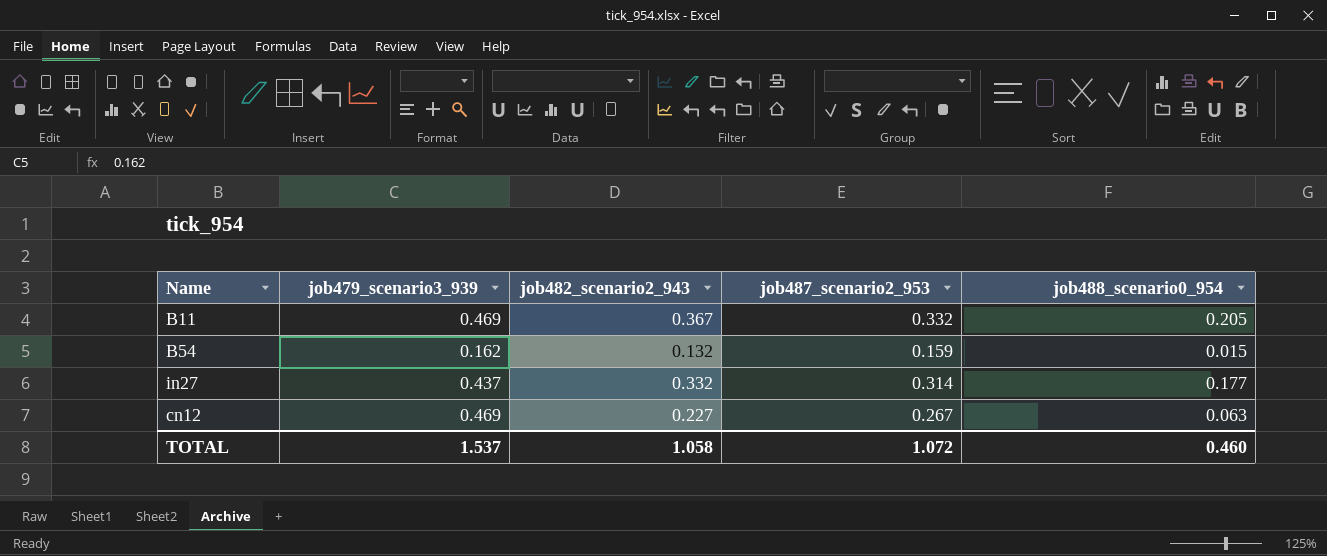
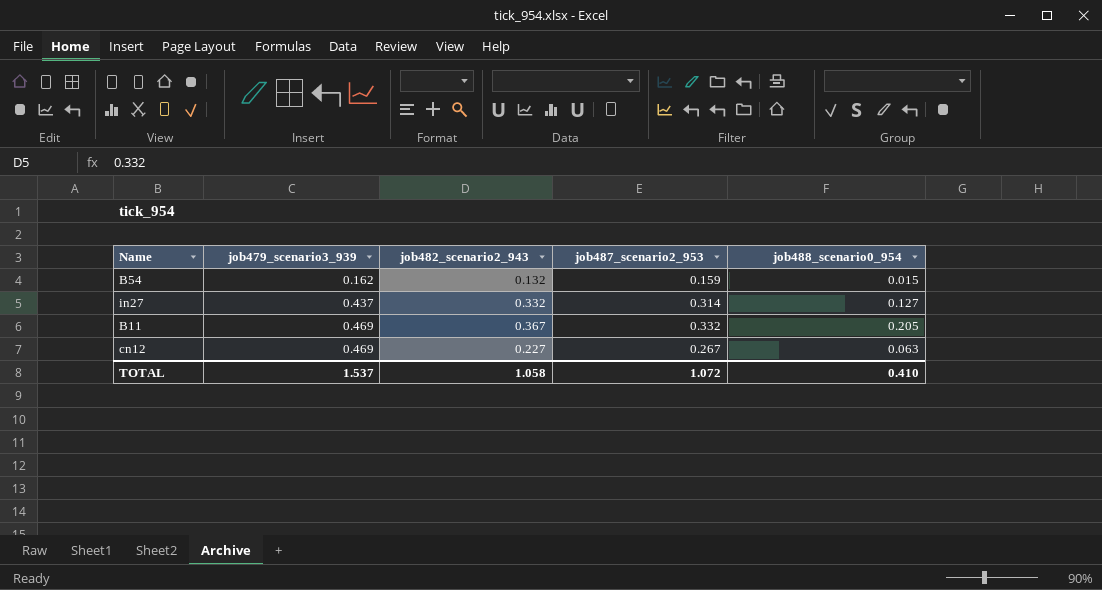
row order: none -> job479_scenario3_939 ascending
in27 | job488_scenario0_954: 0.177 -> 0.127
TOTAL | job488_scenario0_954: 0.460 -> 0.410

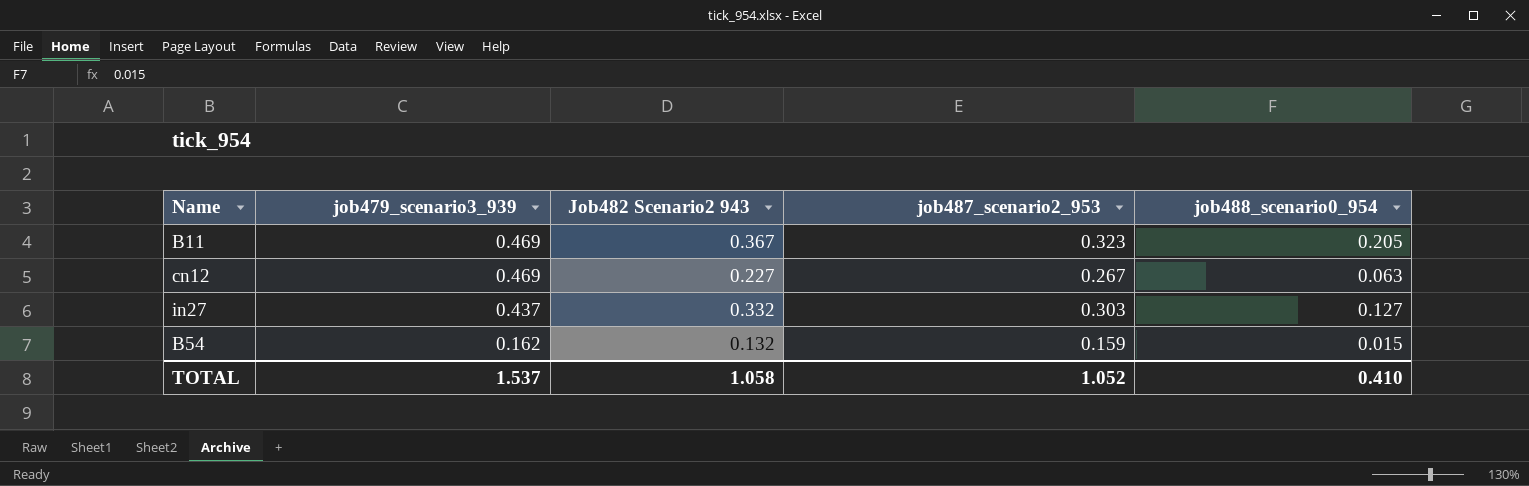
row order: job479_scenario3_939 ascending -> job479_scenario3_939 descending
column name: job482_scenario2_943 -> Job482 Scenario2 943
B11 | job487_scenario2_953: 0.332 -> 0.323
in27 | job487_scenario2_953: 0.314 -> 0.303
TOTAL | job487_scenario2_953: 1.072 -> 1.052

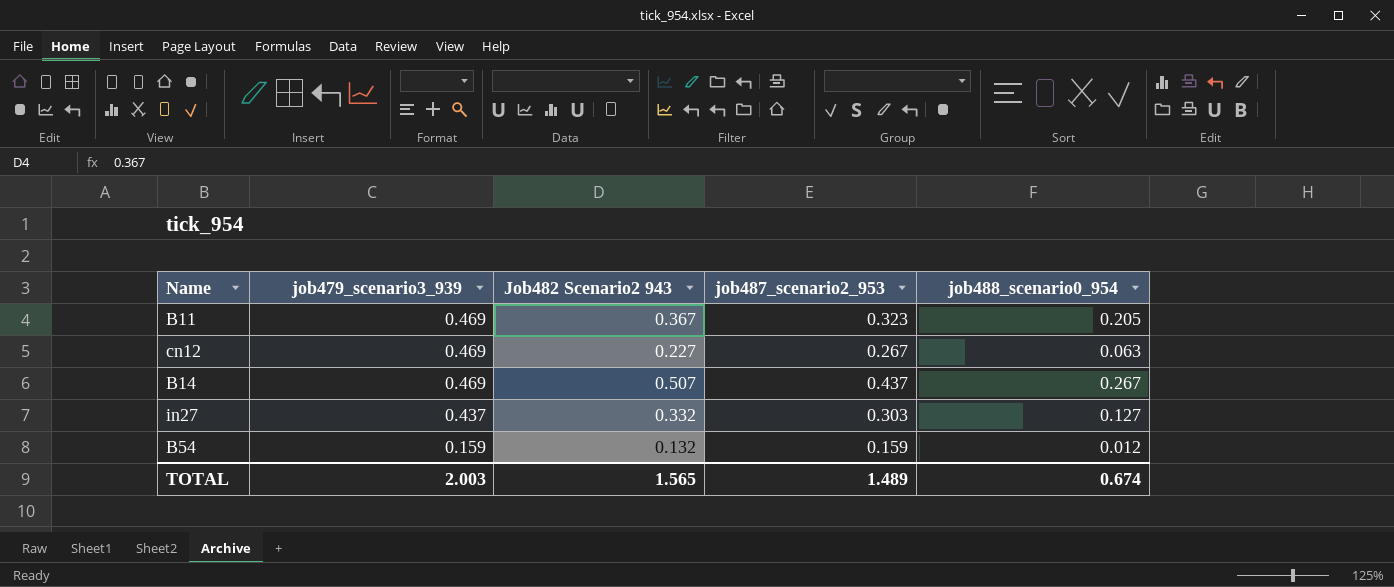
row B14: none -> 0.469 | 0.507 | 0.437 | 0.267
B54 | job479_scenario3_939: 0.162 -> 0.159
B54 | job488_scenario0_954: 0.015 -> 0.012
TOTAL | job479_scenario3_939: 1.537 -> 2.003
TOTAL | Job482 Scenario2 943: 1.058 -> 1.565
TOTAL | job487_scenario2_953: 1.052 -> 1.489
TOTAL | job488_scenario0_954: 0.410 -> 0.674

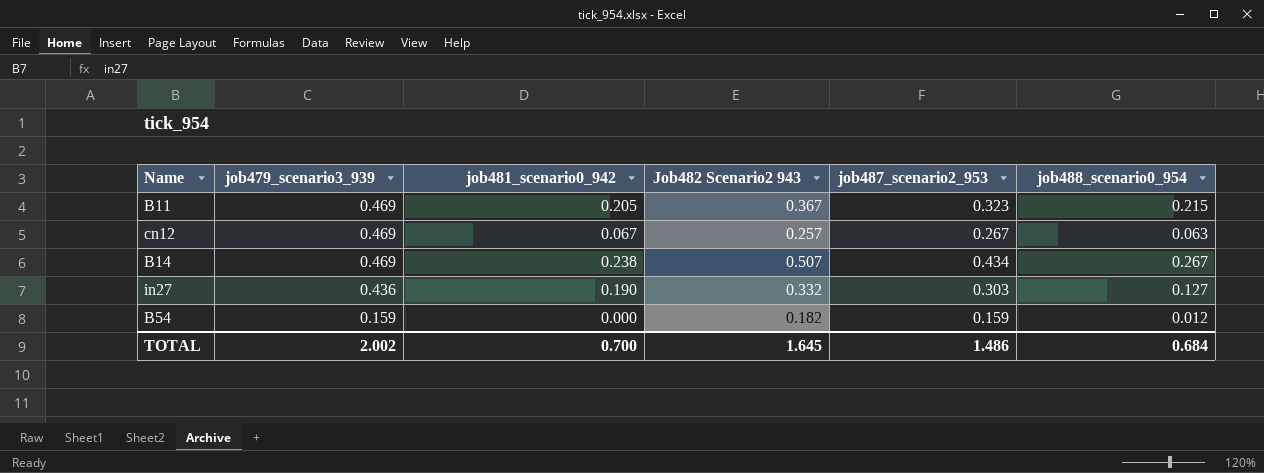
column job481_scenario0_942 | position: none -> 3
B11 | job488_scenario0_954: 0.205 -> 0.215
cn12 | Job482 Scenario2 943: 0.227 -> 0.257
B14 | job487_scenario2_953: 0.437 -> 0.434
in27 | job479_scenario3_939: 0.437 -> 0.436
B54 | Job482 Scenario2 943: 0.132 -> 0.182
TOTAL | job479_scenario3_939: 2.003 -> 2.002
TOTAL | Job482 Scenario2 943: 1.565 -> 1.645
TOTAL | job487_scenario2_953: 1.489 -> 1.486
TOTAL | job488_scenario0_954: 0.674 -> 0.684

